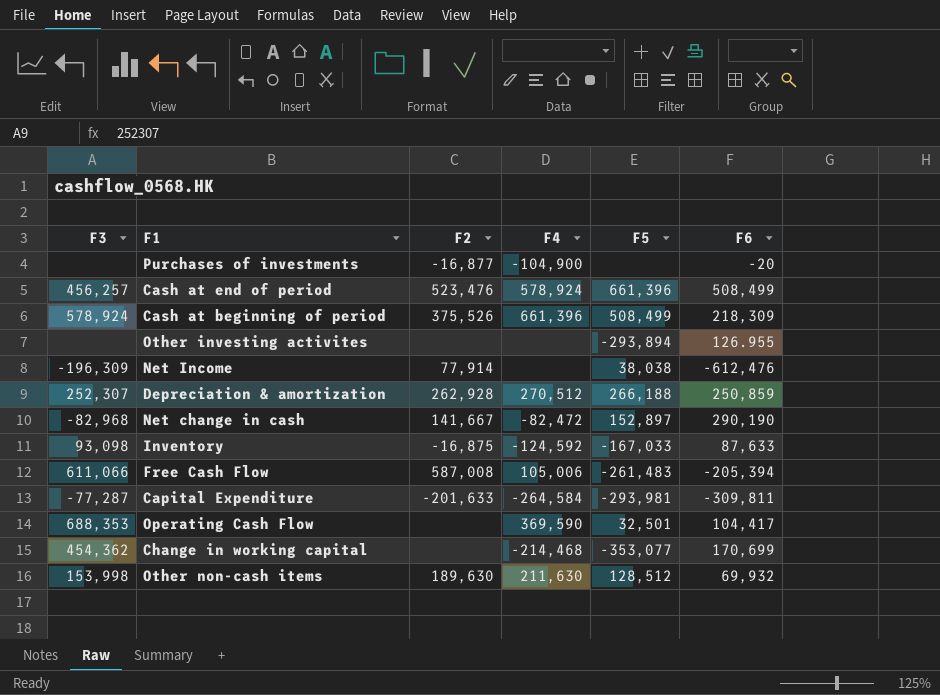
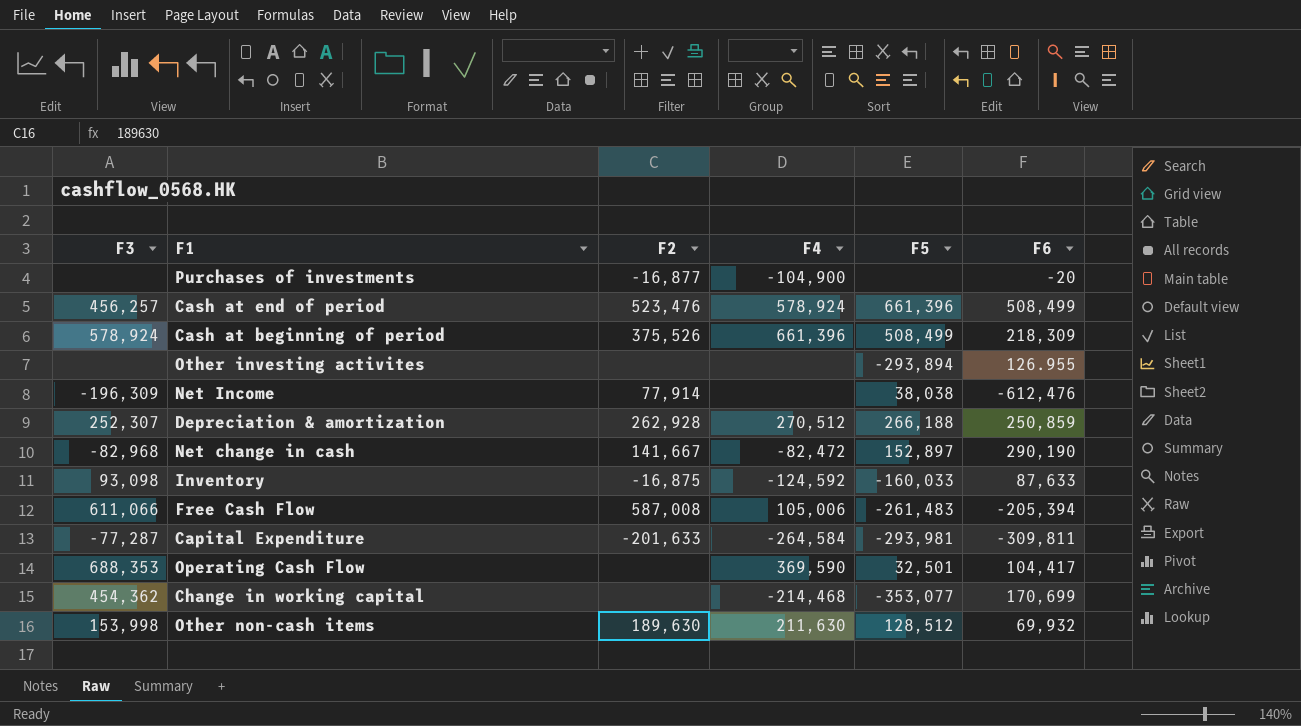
Inventory | F5: -167,033 -> -160,033

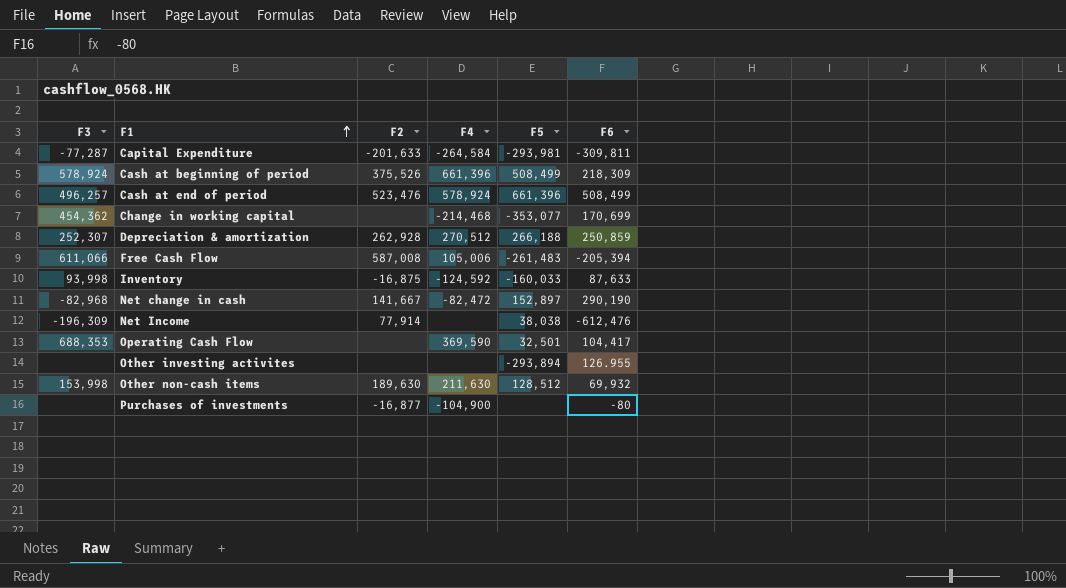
row order: none -> F1 ascending
Cash at end of period | F3: 456,257 -> 496,257
Inventory | F3: 93,098 -> 93,998
Purchases of investments | F6: -20 -> -80

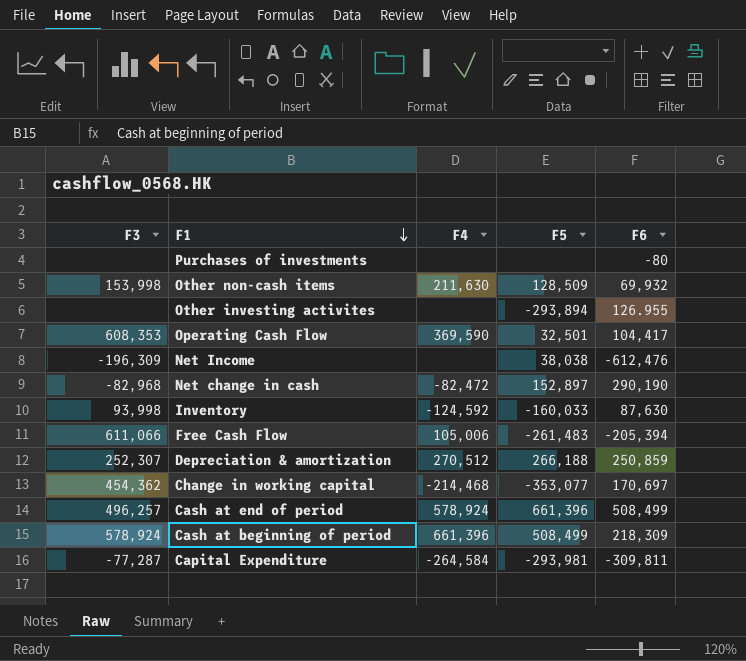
row order: F1 ascending -> F1 descending
column F2 | position: 3 -> none
Purchases of investments | F4: -104,900 -> none
Other non-cash items | F5: 128,512 -> 128,509
Operating Cash Flow | F3: 688,353 -> 608,353
Inventory | F6: 87,633 -> 87,630
Change in working capital | F6: 170,699 -> 170,697

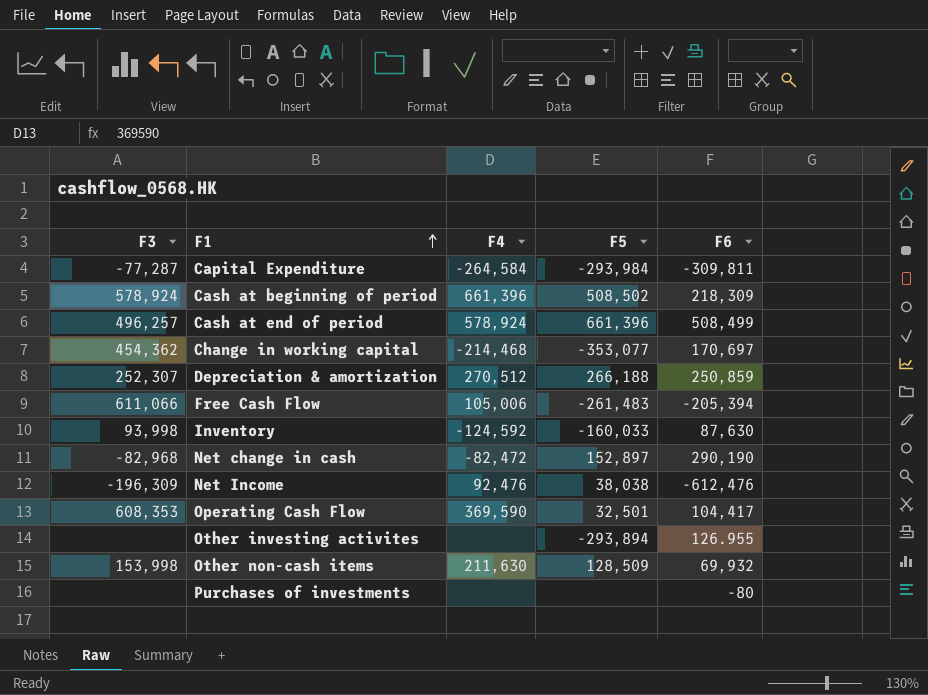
row order: F1 descending -> F1 ascending
Capital Expenditure | F5: -293,981 -> -293,984
Cash at beginning of period | F5: 508,499 -> 508,502
Net Income | F4: none -> 92,476

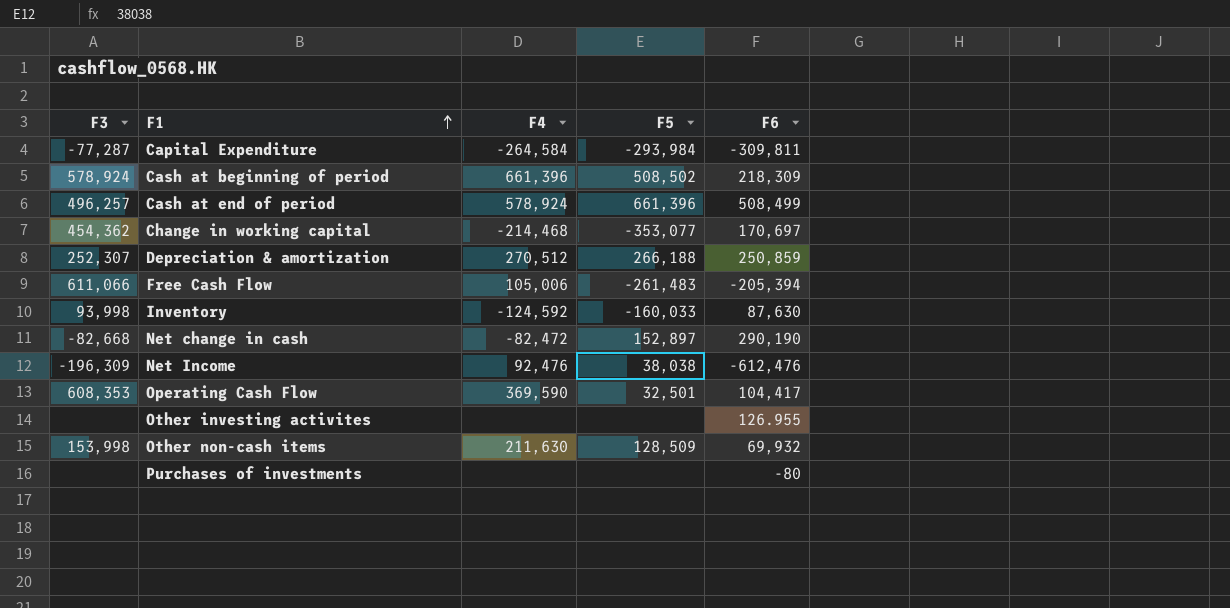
Net change in cash | F3: -82,968 -> -82,668
Other investing activites | F5: -293,894 -> none

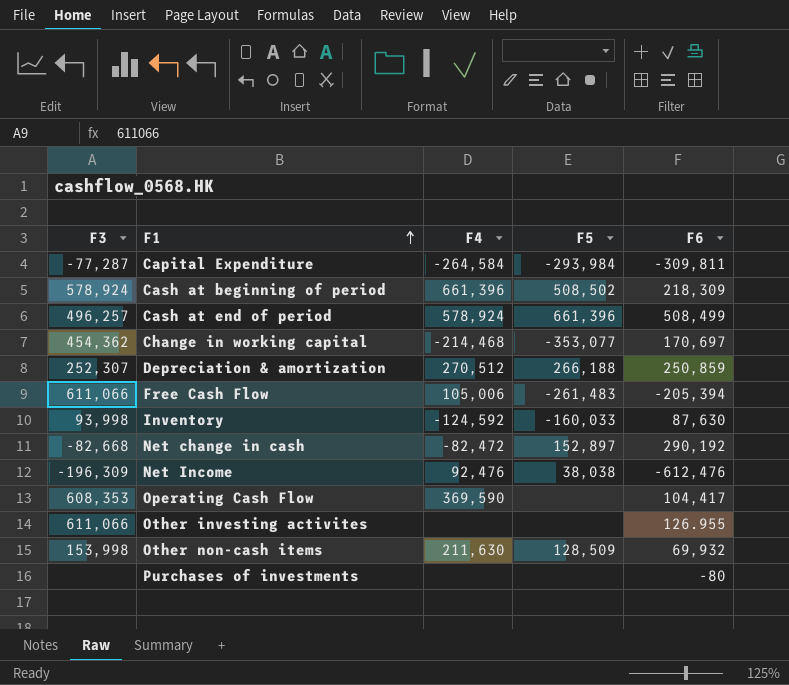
Net change in cash | F6: 290,190 -> 290,192
Operating Cash Flow | F5: 32,501 -> none
Other investing activites | F3: none -> 611,066

